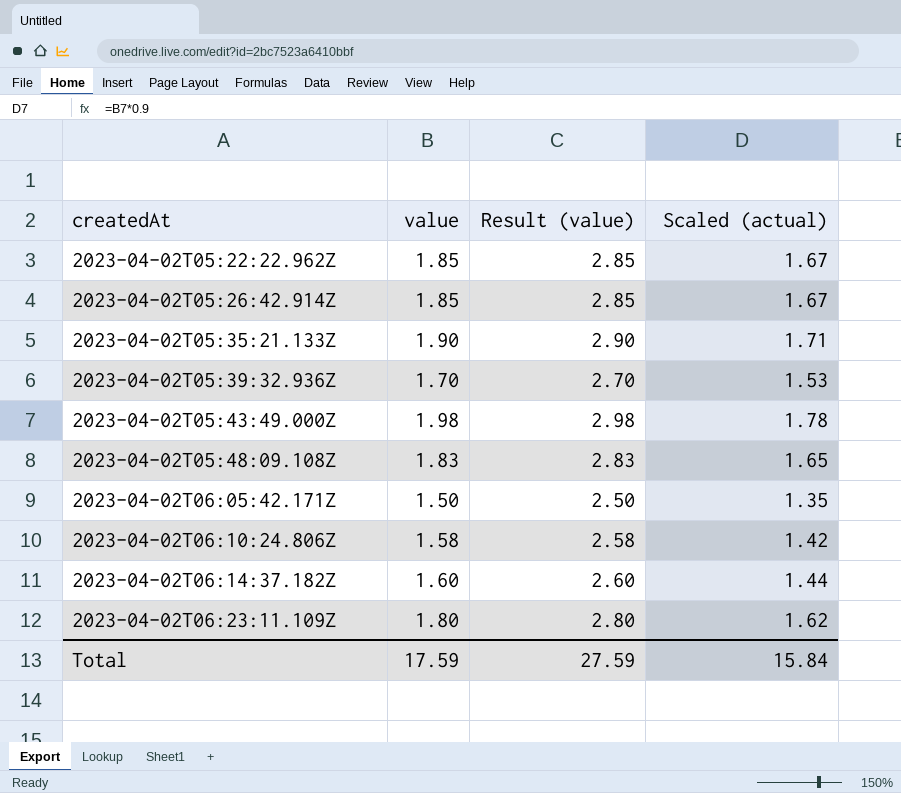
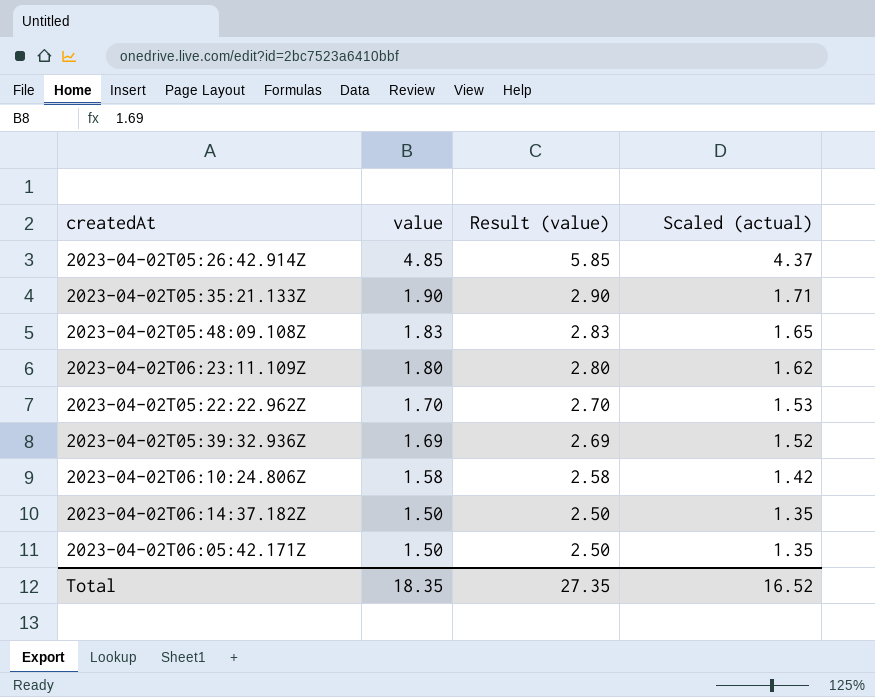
row order: createdAt ascending -> value descending
row 2023-04-02T05:43:49.000Z: 1.98 | 2.98 | 1.78 -> none
2023-04-02T05:26:42.914Z | value: 1.85 -> 4.85
2023-04-02T05:26:42.914Z | Result (value): 2.85 -> 5.85
2023-04-02T05:26:42.914Z | Scaled (actual): 1.67 -> 4.37
2023-04-02T05:22:22.962Z | value: 1.85 -> 1.70
2023-04-02T05:22:22.962Z | Result (value): 2.85 -> 2.70
2023-04-02T05:22:22.962Z | Scaled (actual): 1.67 -> 1.53
2023-04-02T05:39:32.936Z | value: 1.70 -> 1.69
2023-04-02T05:39:32.936Z | Result (value): 2.70 -> 2.69
2023-04-02T05:39:32.936Z | Scaled (actual): 1.53 -> 1.52
2023-04-02T06:14:37.182Z | value: 1.60 -> 1.50
2023-04-02T06:14:37.182Z | Result (value): 2.60 -> 2.50
2023-04-02T06:14:37.182Z | Scaled (actual): 1.44 -> 1.35
Total | value: 17.59 -> 18.35
Total | Result (value): 27.59 -> 27.35
Total | Scaled (actual): 15.84 -> 16.52

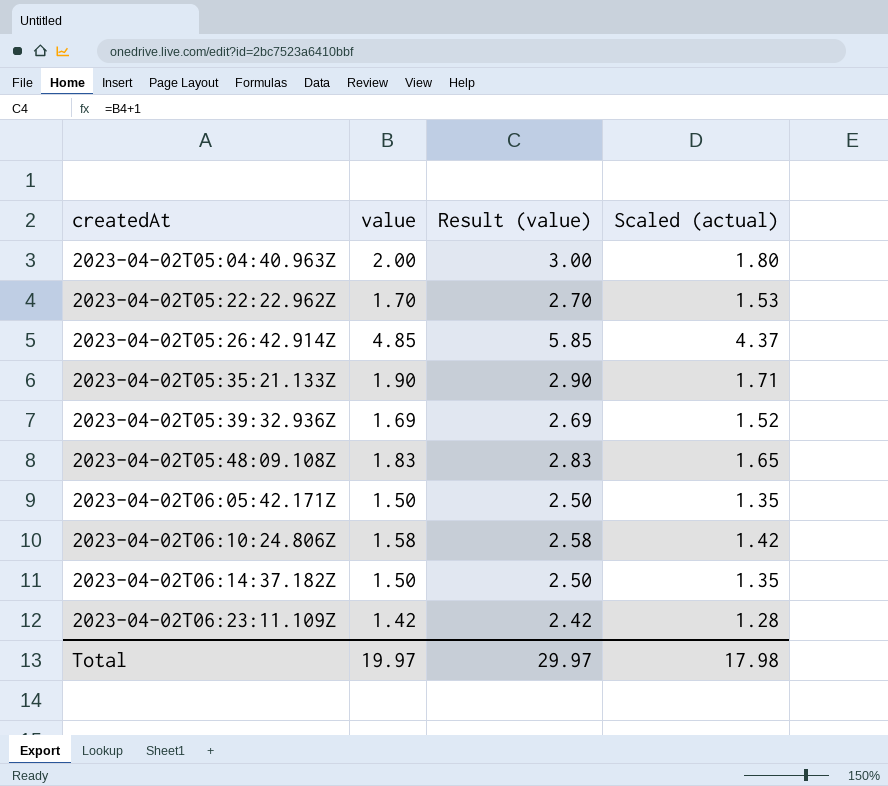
row order: value descending -> createdAt ascending
row 2023-04-02T05:04:40.963Z: none -> 2.00 | 3.00 | 1.80
2023-04-02T06:23:11.109Z | value: 1.80 -> 1.42
2023-04-02T06:23:11.109Z | Result (value): 2.80 -> 2.42
2023-04-02T06:23:11.109Z | Scaled (actual): 1.62 -> 1.28
Total | value: 18.35 -> 19.97
Total | Result (value): 27.35 -> 29.97
Total | Scaled (actual): 16.52 -> 17.98

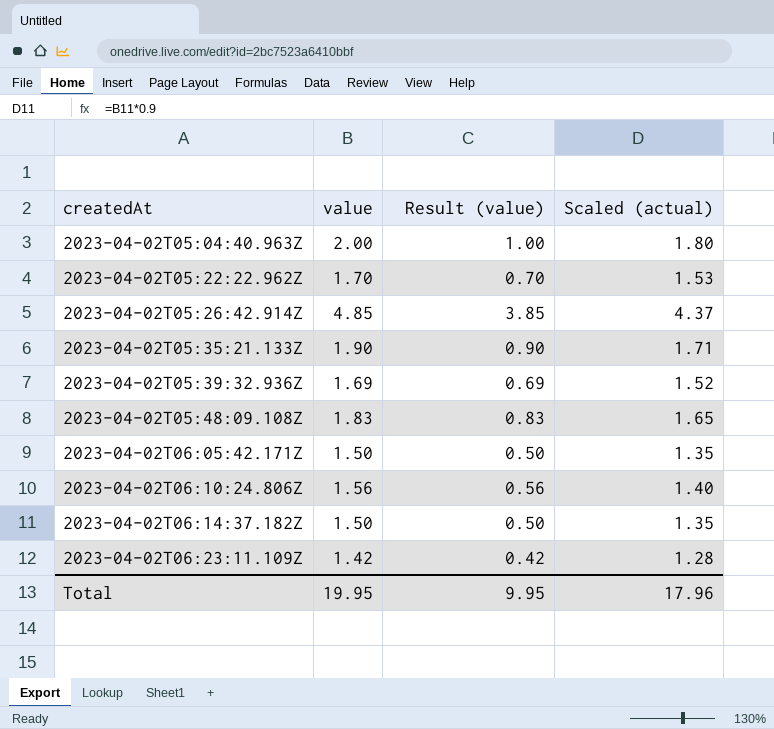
column Result (value) | formula: [value] + 1 -> [value] - 1
2023-04-02T06:10:24.806Z | value: 1.58 -> 1.56
2023-04-02T06:10:24.806Z | Scaled (actual): 1.42 -> 1.40
Total | value: 19.97 -> 19.95
Total | Result (value): 29.97 -> 9.95
Total | Scaled (actual): 17.98 -> 17.96

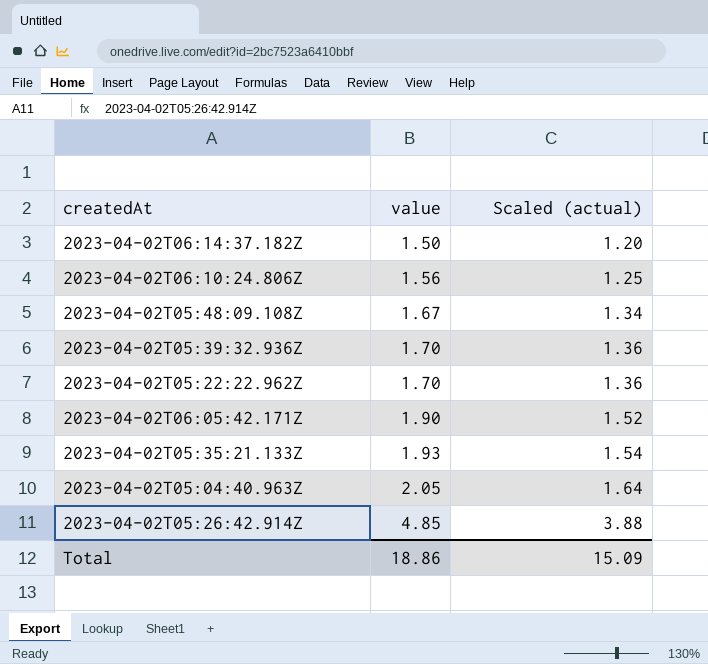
row order: createdAt ascending -> value ascending
column Result (value) | formula: [value] - 1 -> none
column Scaled (actual) | formula: [value] * 0.9 -> [value] * 0.8
row 2023-04-02T06:23:11.109Z: 1.42 | 0.42 | 1.28 -> none
2023-04-02T05:48:09.108Z | value: 1.83 -> 1.67
2023-04-02T05:39:32.936Z | value: 1.69 -> 1.70
2023-04-02T06:05:42.171Z | value: 1.50 -> 1.90
2023-04-02T05:35:21.133Z | value: 1.90 -> 1.93
2023-04-02T05:04:40.963Z | value: 2.00 -> 2.05
Total | value: 19.95 -> 18.86
Total | Scaled (actual): 17.96 -> 15.09

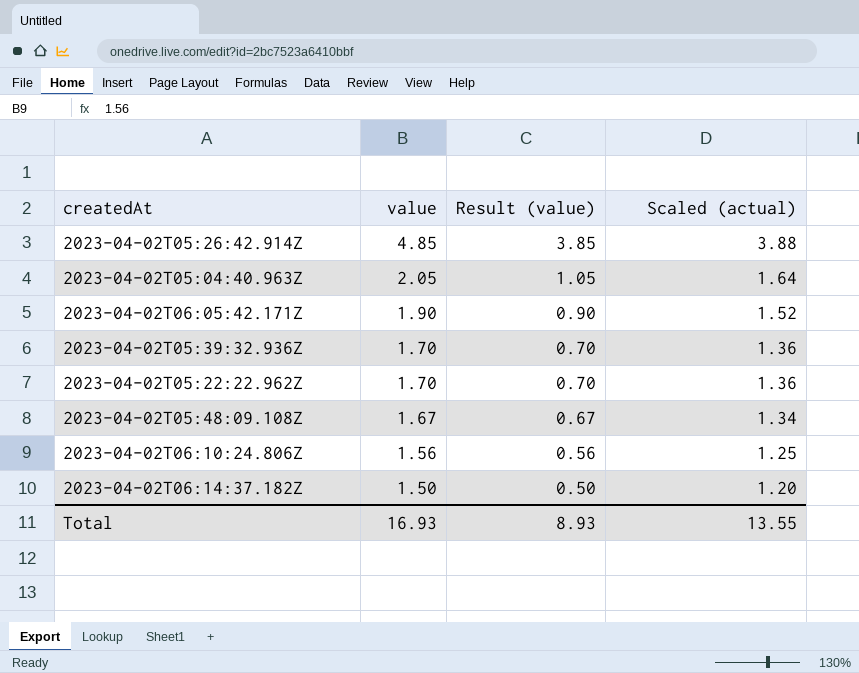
row order: value ascending -> value descending
column Result (value) | formula: none -> [value] - 1
row 2023-04-02T05:35:21.133Z: 1.93 | 1.54 -> none
Total | value: 18.86 -> 16.93
Total | Scaled (actual): 15.09 -> 13.55

